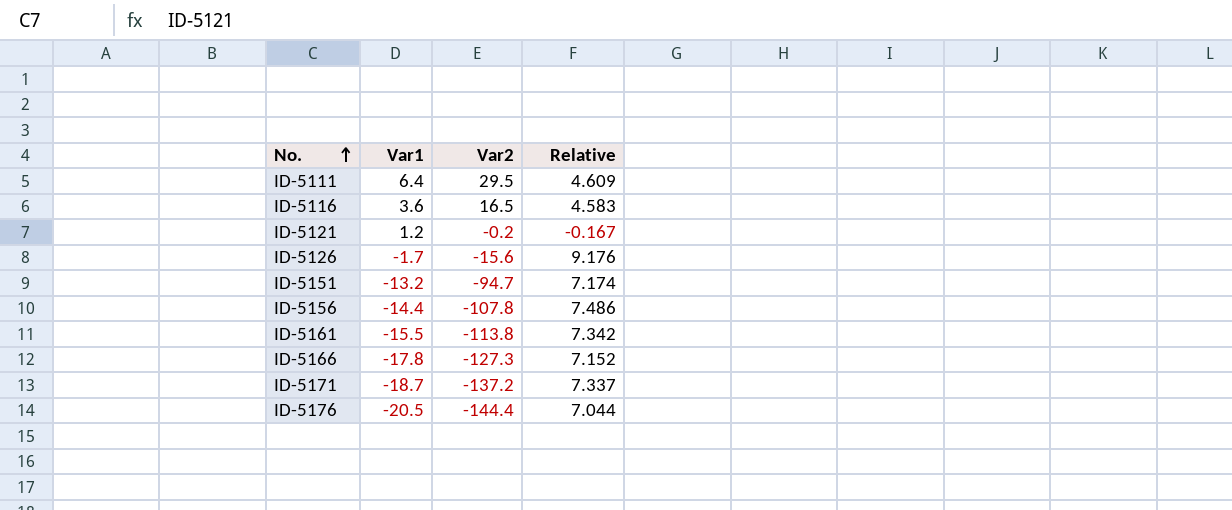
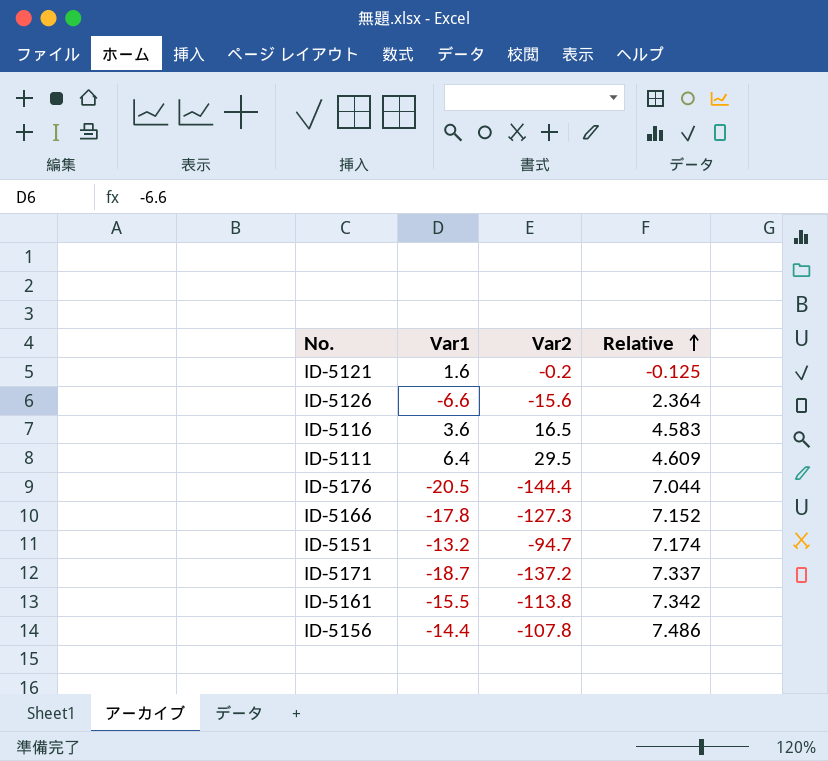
row order: No. ascending -> Relative ascending
ID-5121 | Var1: 1.2 -> 1.6
ID-5121 | Relative: -0.167 -> -0.125
ID-5126 | Var1: -1.7 -> -6.6
ID-5126 | Relative: 9.176 -> 2.364

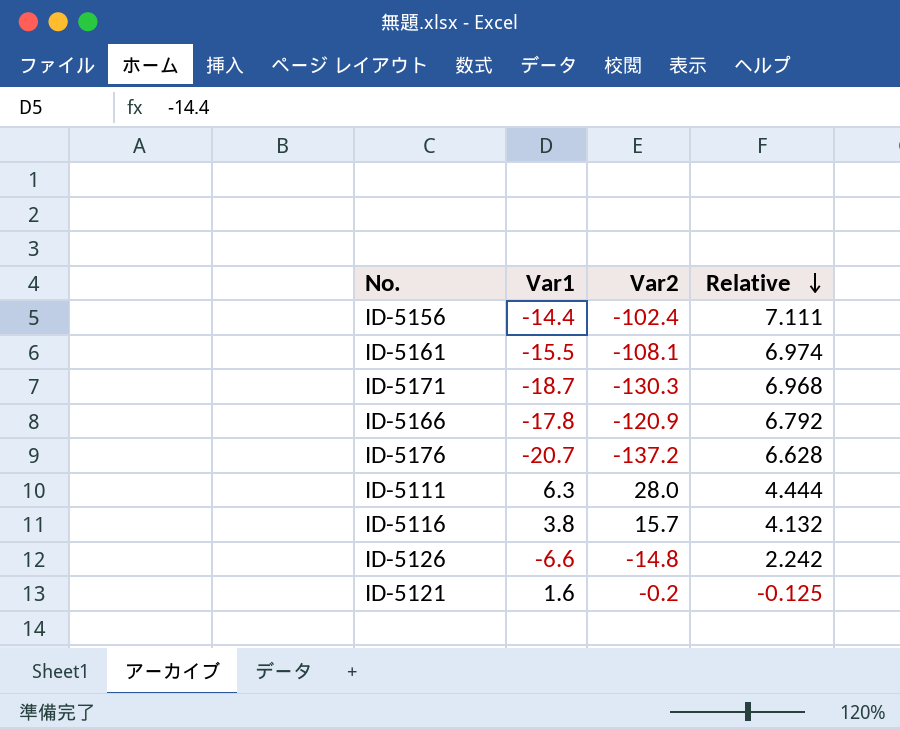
row order: Relative ascending -> Relative descending
row ID-5151: -13.2 | -94.7 | 7.174 -> none
ID-5156 | Var2: -107.8 -> -102.4
ID-5156 | Relative: 7.486 -> 7.111
ID-5161 | Var2: -113.8 -> -108.1
ID-5161 | Relative: 7.342 -> 6.974
ID-5171 | Var2: -137.2 -> -130.3
ID-5171 | Relative: 7.337 -> 6.968
ID-5166 | Var2: -127.3 -> -120.9
ID-5166 | Relative: 7.152 -> 6.792
ID-5176 | Var1: -20.5 -> -20.7
ID-5176 | Var2: -144.4 -> -137.2
ID-5176 | Relative: 7.044 -> 6.628
ID-5111 | Var1: 6.4 -> 6.3
ID-5111 | Var2: 29.5 -> 28.0
ID-5111 | Relative: 4.609 -> 4.444
ID-5116 | Var1: 3.6 -> 3.8
ID-5116 | Var2: 16.5 -> 15.7
ID-5116 | Relative: 4.583 -> 4.132
ID-5126 | Var2: -15.6 -> -14.8
ID-5126 | Relative: 2.364 -> 2.242

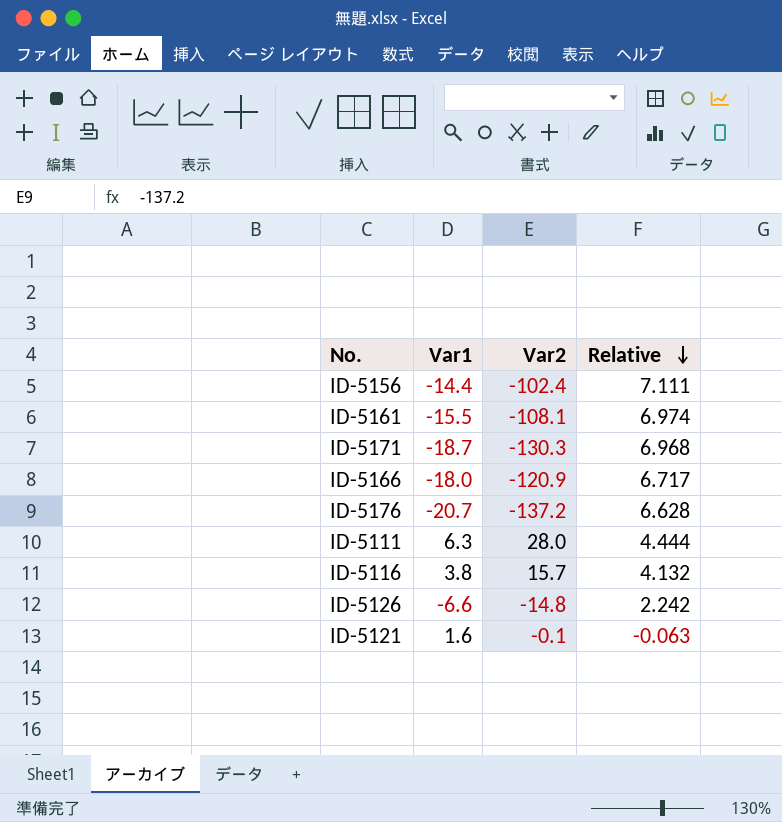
ID-5166 | Var1: -17.8 -> -18.0
ID-5166 | Relative: 6.792 -> 6.717
ID-5121 | Var2: -0.2 -> -0.1
ID-5121 | Relative: -0.125 -> -0.063

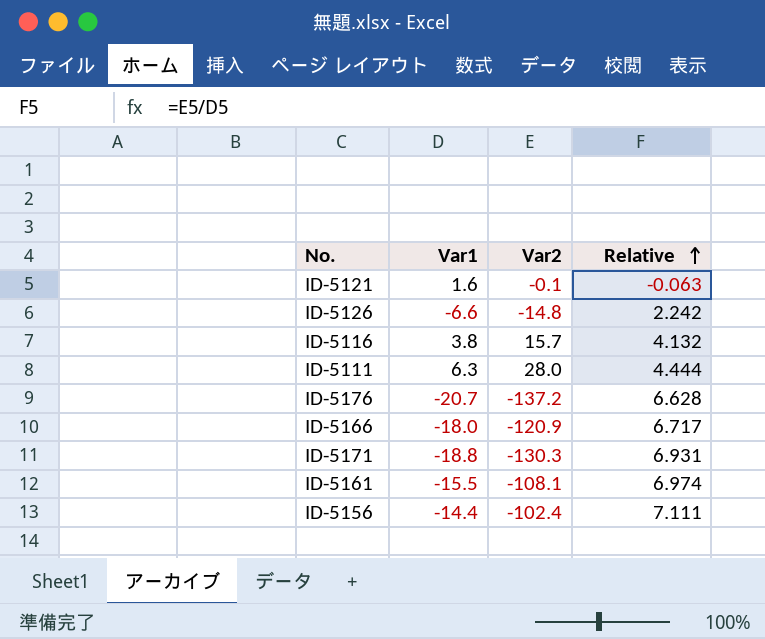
row order: Relative descending -> Relative ascending
ID-5171 | Var1: -18.7 -> -18.8
ID-5171 | Relative: 6.968 -> 6.931

